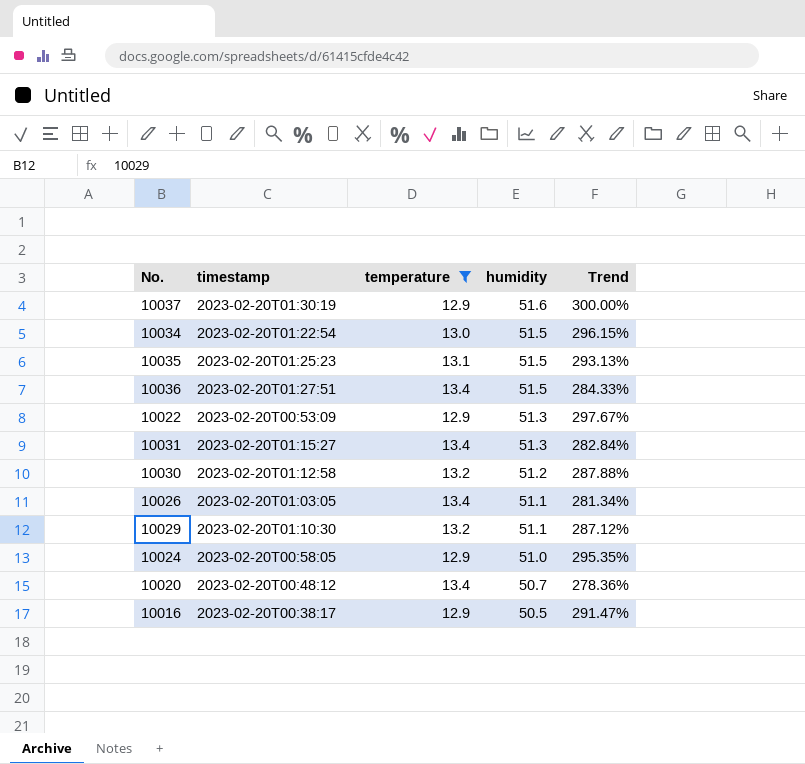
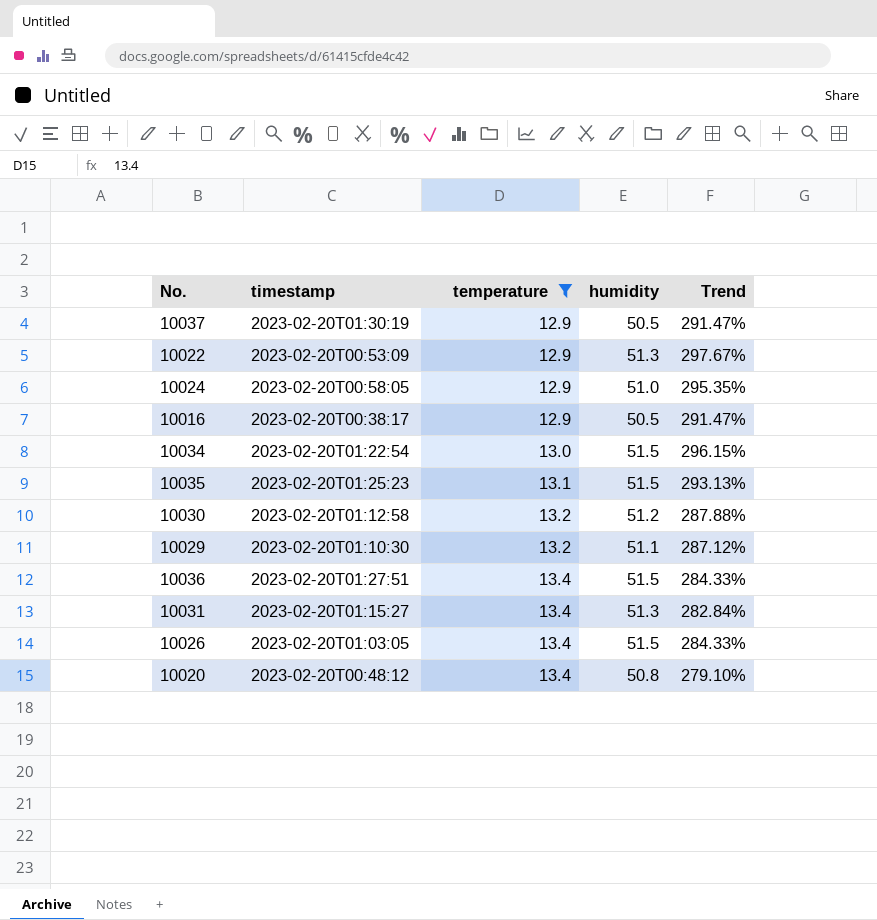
row order: humidity descending -> temperature ascending
10037 | humidity: 51.6 -> 50.5
10037 | Trend: 300.00% -> 291.47%
10026 | humidity: 51.1 -> 51.5
10026 | Trend: 281.34% -> 284.33%
10020 | humidity: 50.7 -> 50.8
10020 | Trend: 278.36% -> 279.10%

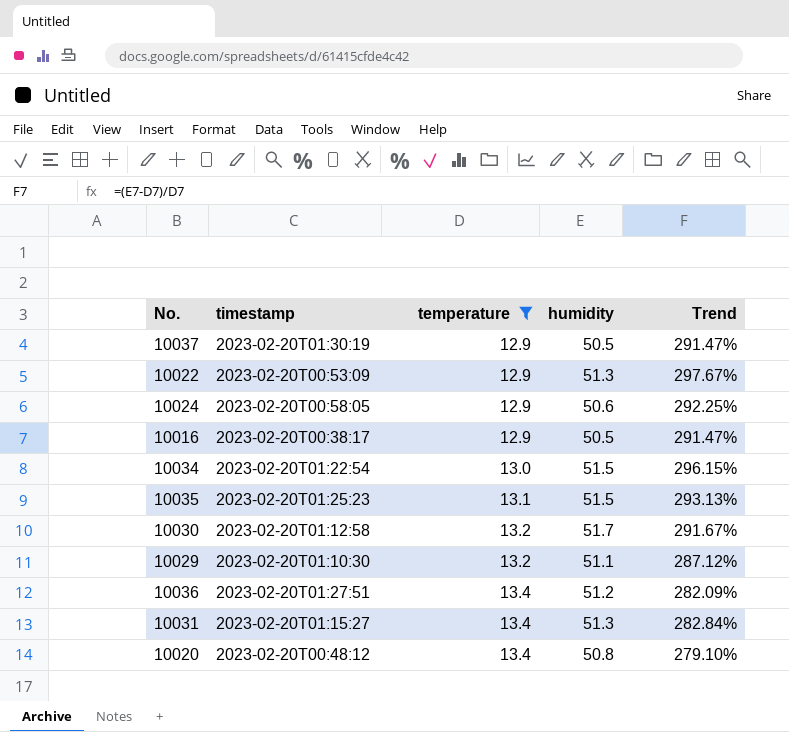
row 10026: 2023-02-20T01:03:05 | 13.4 | 51.5 | 284.33% -> none
10024 | humidity: 51.0 -> 50.6
10024 | Trend: 295.35% -> 292.25%
10030 | humidity: 51.2 -> 51.7
10030 | Trend: 287.88% -> 291.67%
10036 | humidity: 51.5 -> 51.2
10036 | Trend: 284.33% -> 282.09%

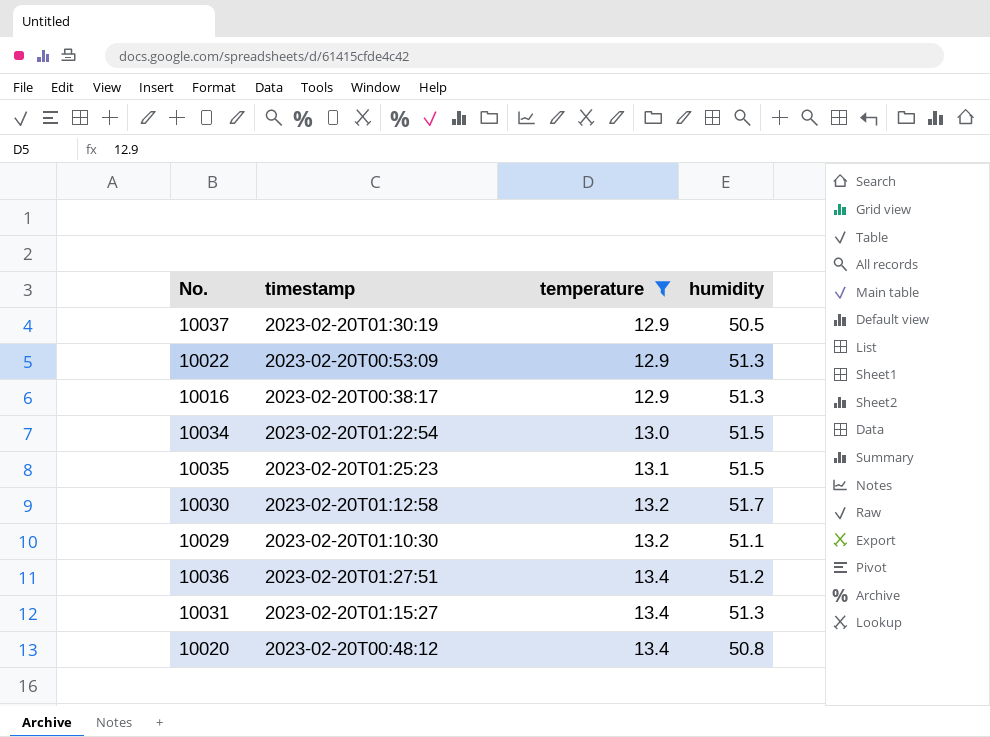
column Trend | formula: ([humidity] - [temperature]) / [temperature] -> none
row 10024: 2023-02-20T00:58:05 | 12.9 | 50.6 | 292.25% -> none
10016 | humidity: 50.5 -> 51.3

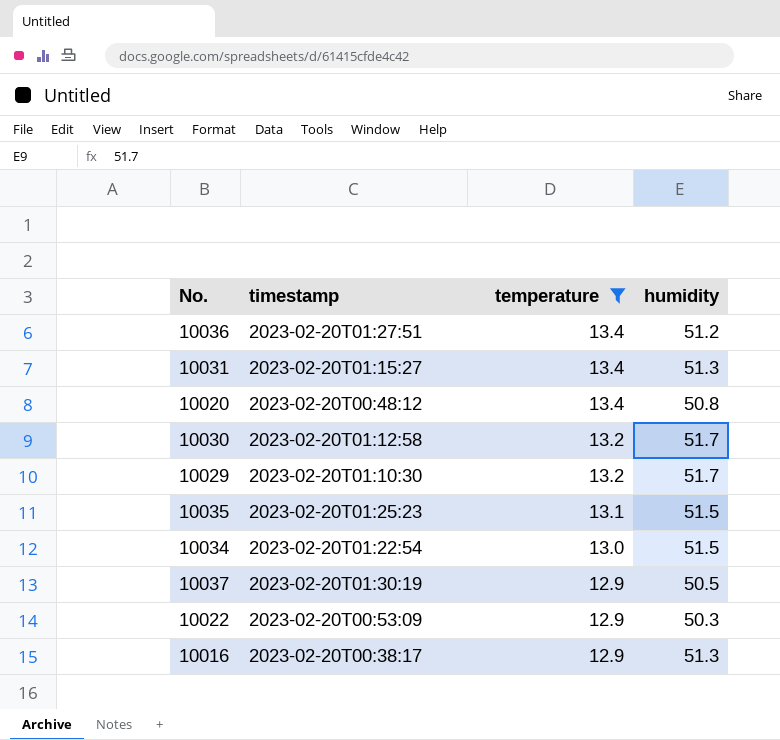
row order: temperature ascending -> temperature descending
10029 | humidity: 51.1 -> 51.7
10022 | humidity: 51.3 -> 50.3

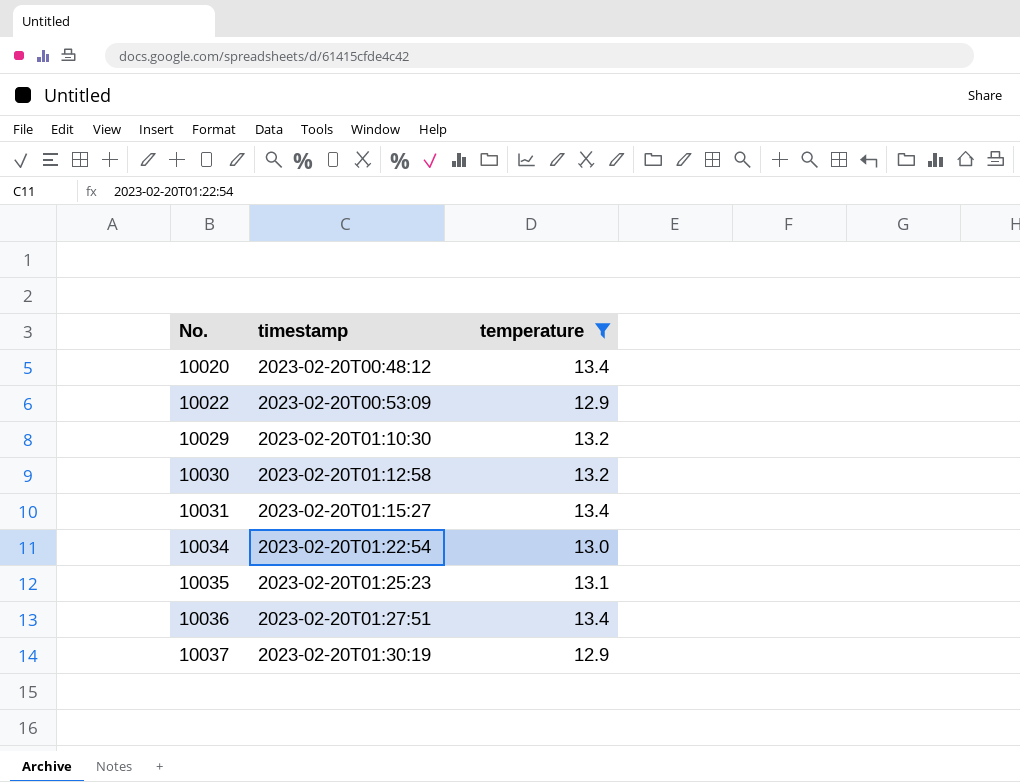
row order: temperature descending -> No. ascending
column humidity | position: 4 -> none
row 10016: 2023-02-20T00:38:17 | 12.9 | 51.3 -> none

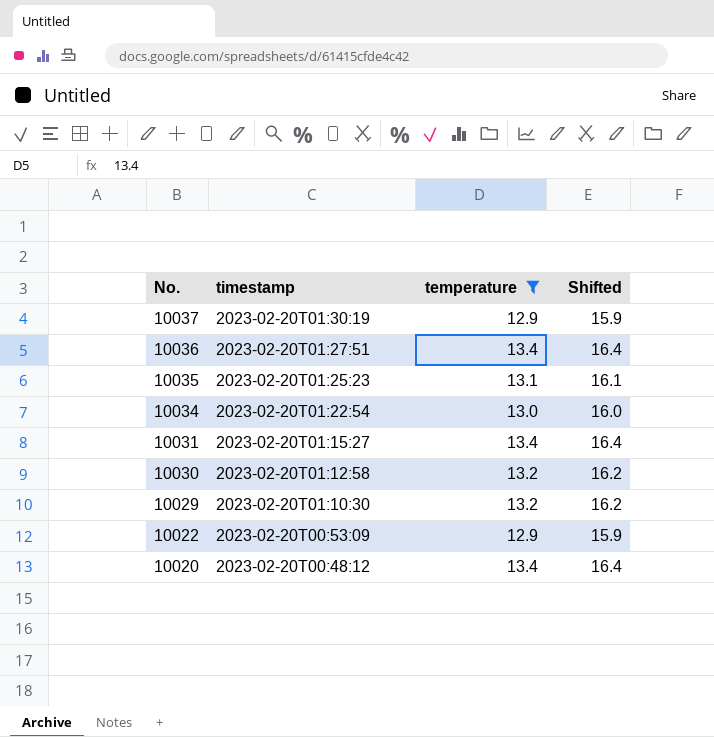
row order: No. ascending -> No. descending
column Shifted | formula: none -> [temperature] + 3

